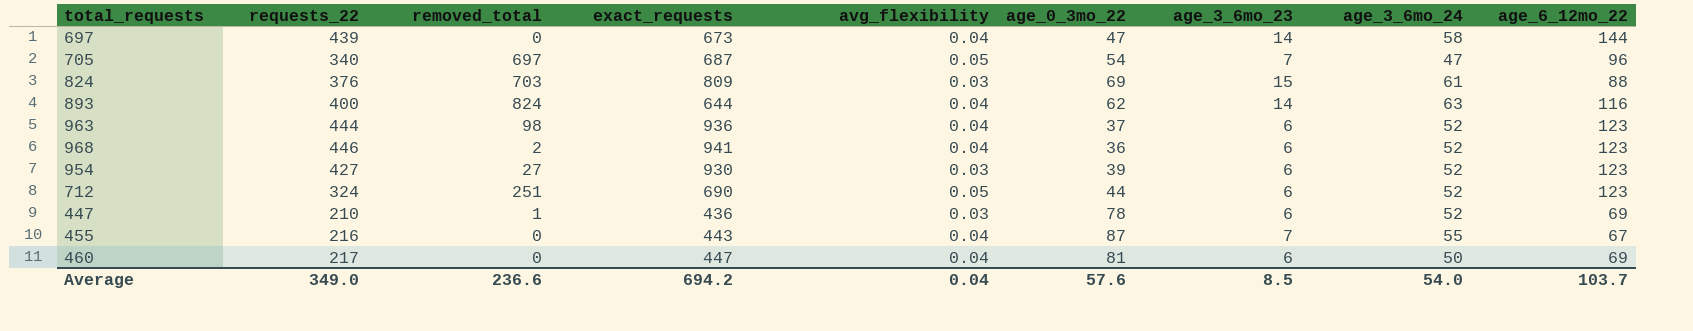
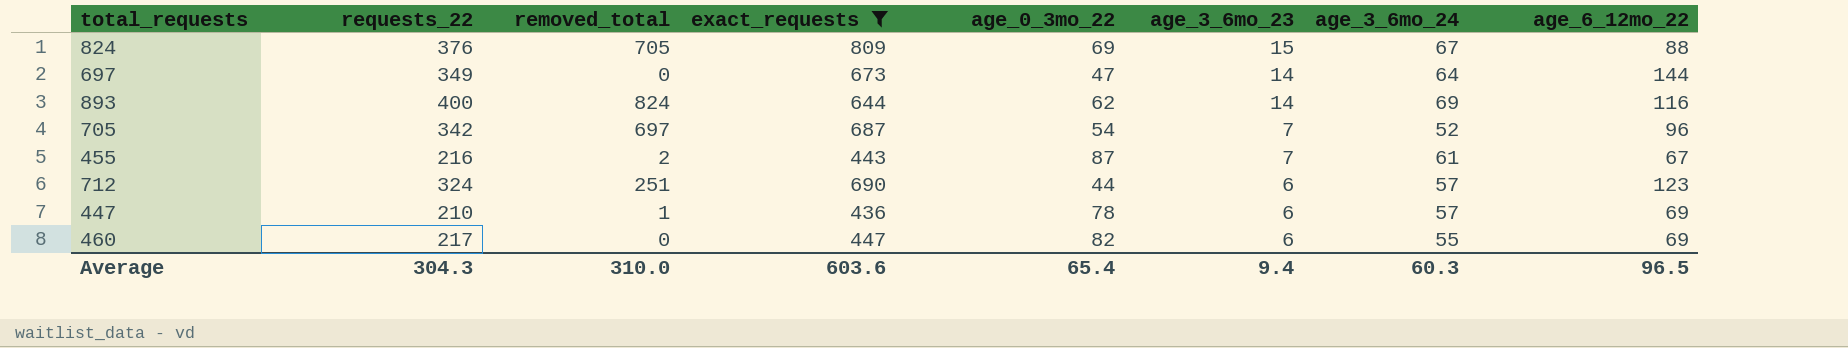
filter: none -> exact_requests <= 809
row order: none -> age_3_6mo_23 descending
column avg_flexibility | position: 5 -> none
824 | removed_total: 703 -> 705
824 | age_3_6mo_24: 61 -> 67
697 | requests_22: 439 -> 349
697 | age_3_6mo_24: 58 -> 64
893 | age_3_6mo_24: 63 -> 69
705 | requests_22: 340 -> 342
705 | age_3_6mo_24: 47 -> 52
455 | removed_total: 0 -> 2
455 | age_3_6mo_24: 55 -> 61
712 | age_3_6mo_24: 52 -> 57
447 | age_3_6mo_24: 52 -> 57
460 | age_0_3mo_22: 81 -> 82
460 | age_3_6mo_24: 50 -> 55
Average | requests_22: 349.0 -> 304.3
Average | removed_total: 236.6 -> 310.0
Average | exact_requests: 694.2 -> 603.6
Average | age_0_3mo_22: 57.6 -> 65.4
Average | age_3_6mo_23: 8.5 -> 9.4
Average | age_3_6mo_24: 54.0 -> 60.3
Average | age_6_12mo_22: 103.7 -> 96.5

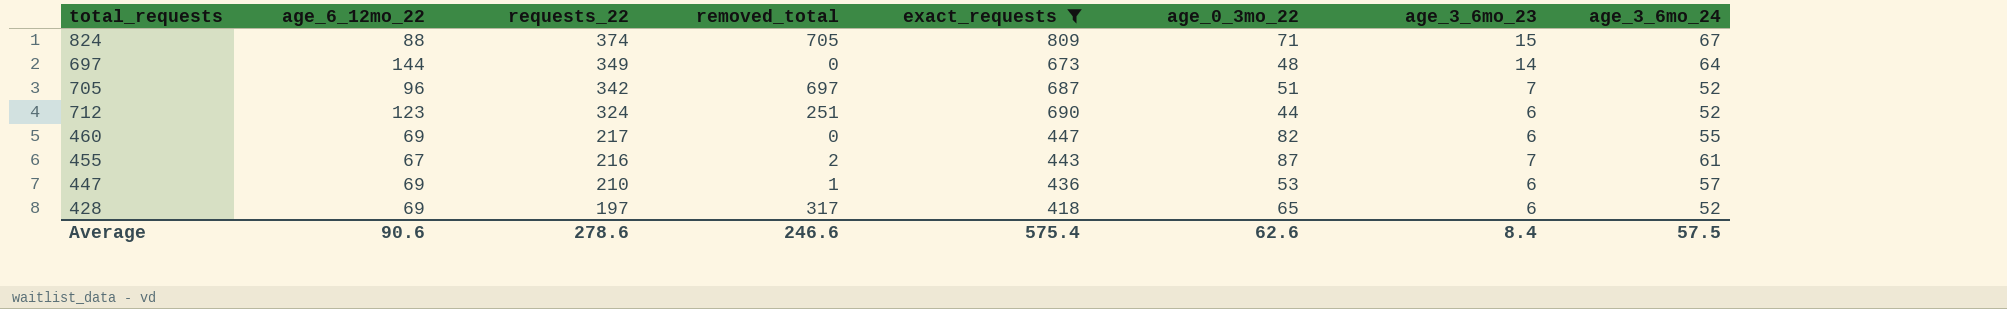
row order: age_3_6mo_23 descending -> requests_22 descending
column age_6_12mo_22 | position: 8 -> 2
row 893: 400 | 824 | 644 | 62 | 14 | 69 | 116 -> none
824 | requests_22: 376 -> 374
824 | age_0_3mo_22: 69 -> 71
697 | age_0_3mo_22: 47 -> 48
705 | age_0_3mo_22: 54 -> 51
712 | age_3_6mo_24: 57 -> 52
447 | age_0_3mo_22: 78 -> 53
row 428: none -> 69 | 197 | 317 | 418 | 65 | 6 | 52
Average | age_6_12mo_22: 96.5 -> 90.6
Average | requests_22: 304.3 -> 278.6
Average | removed_total: 310.0 -> 246.6
Average | exact_requests: 603.6 -> 575.4
Average | age_0_3mo_22: 65.4 -> 62.6
Average | age_3_6mo_23: 9.4 -> 8.4
Average | age_3_6mo_24: 60.3 -> 57.5

